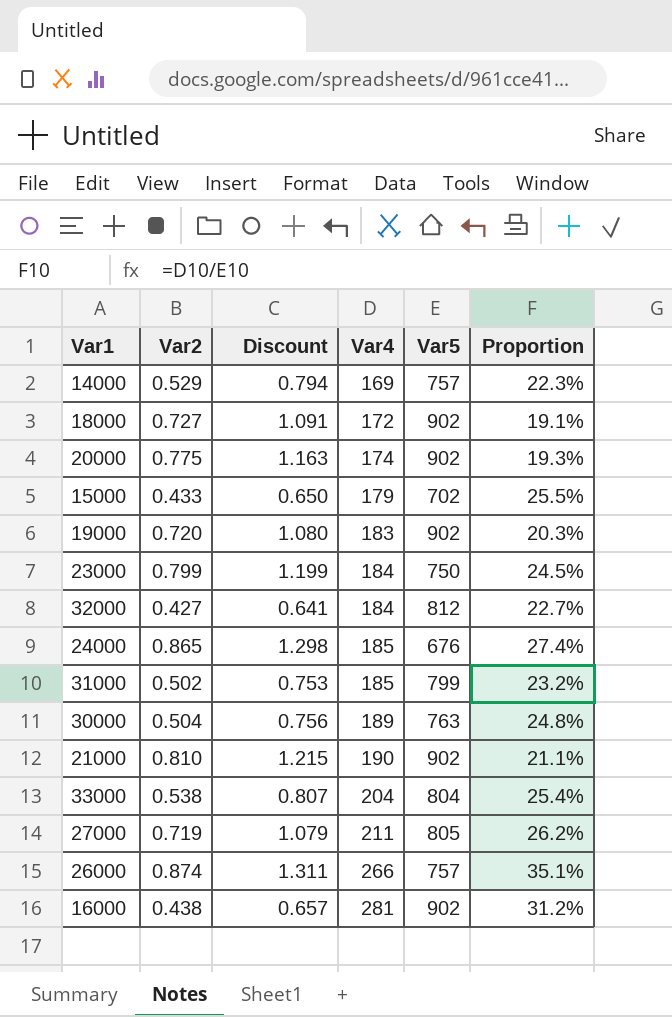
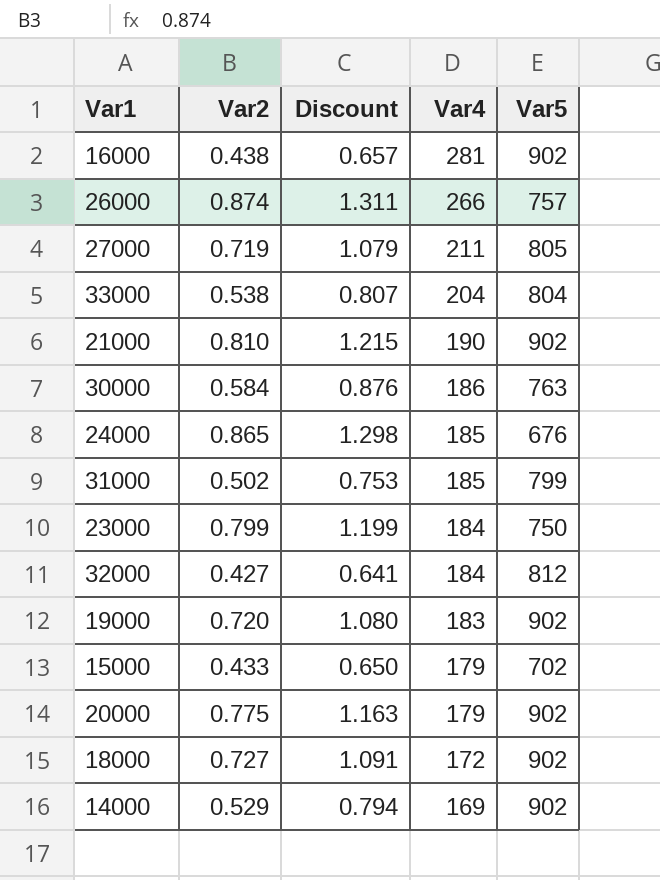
row order: Var4 ascending -> Var4 descending
column Proportion | formula: [Var4] / [Var5] -> none
30000 | Var2: 0.504 -> 0.584
30000 | Discount: 0.756 -> 0.876
30000 | Var4: 189 -> 186
20000 | Var4: 174 -> 179
14000 | Var5: 757 -> 902

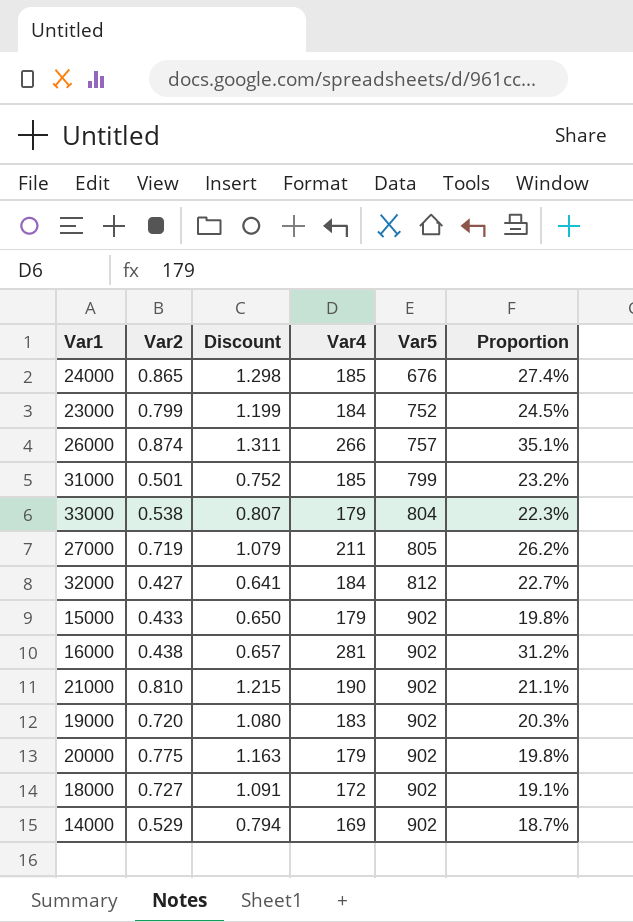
row order: Var4 descending -> Var5 ascending
column Proportion | formula: none -> [Var4] / [Var5]
row 30000: 0.584 | 0.876 | 186 | 763 -> none
23000 | Var5: 750 -> 752
31000 | Var2: 0.502 -> 0.501
31000 | Discount: 0.753 -> 0.752
33000 | Var4: 204 -> 179
15000 | Var5: 702 -> 902

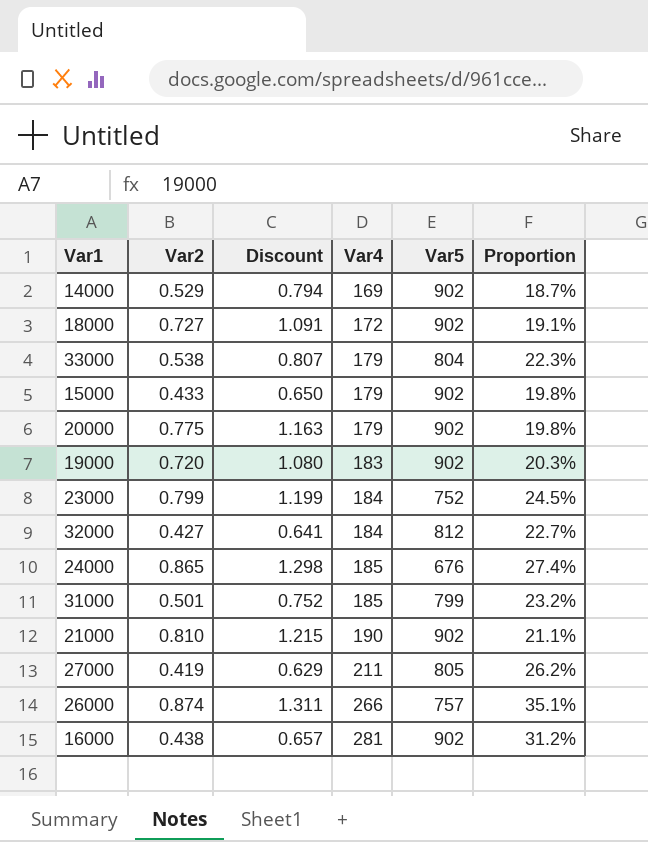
row order: Var5 ascending -> Var4 ascending
27000 | Var2: 0.719 -> 0.419
27000 | Discount: 1.079 -> 0.629

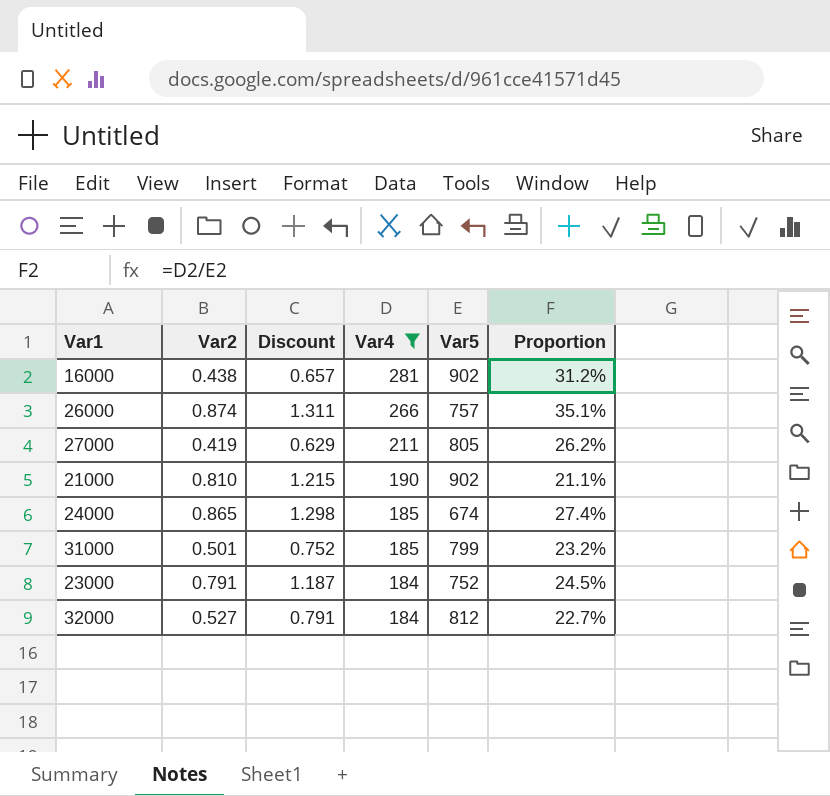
filter: none -> Var4 >= 184
row order: Var4 ascending -> Var4 descending
24000 | Var5: 676 -> 674
23000 | Var2: 0.799 -> 0.791
23000 | Discount: 1.199 -> 1.187
32000 | Var2: 0.427 -> 0.527
32000 | Discount: 0.641 -> 0.791

